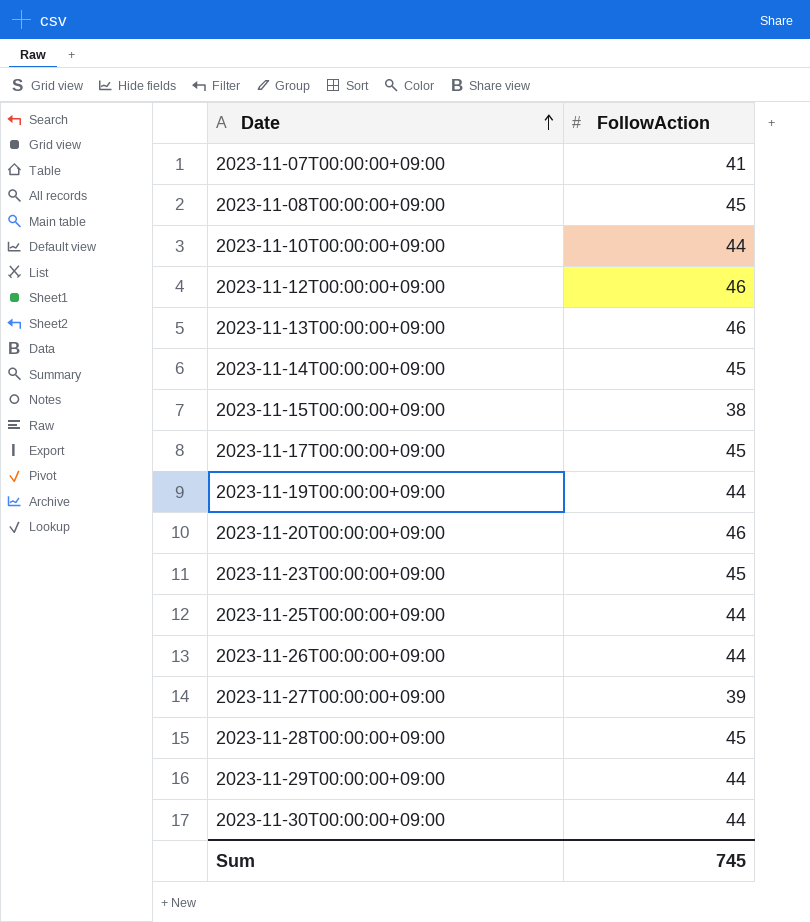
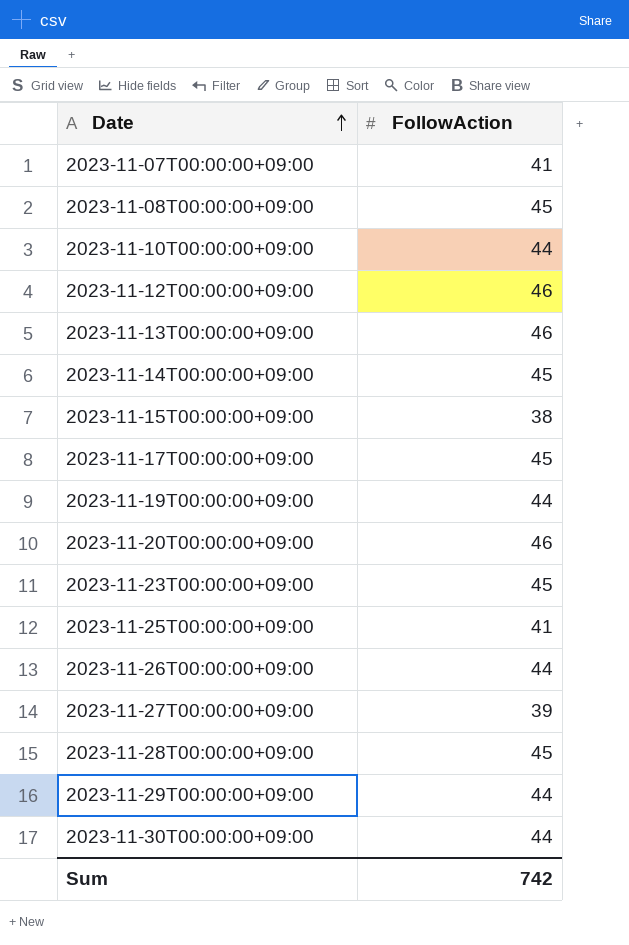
2023-11-25T00:00:00+09:00 | FollowAction: 44 -> 41
Sum | FollowAction: 745 -> 742

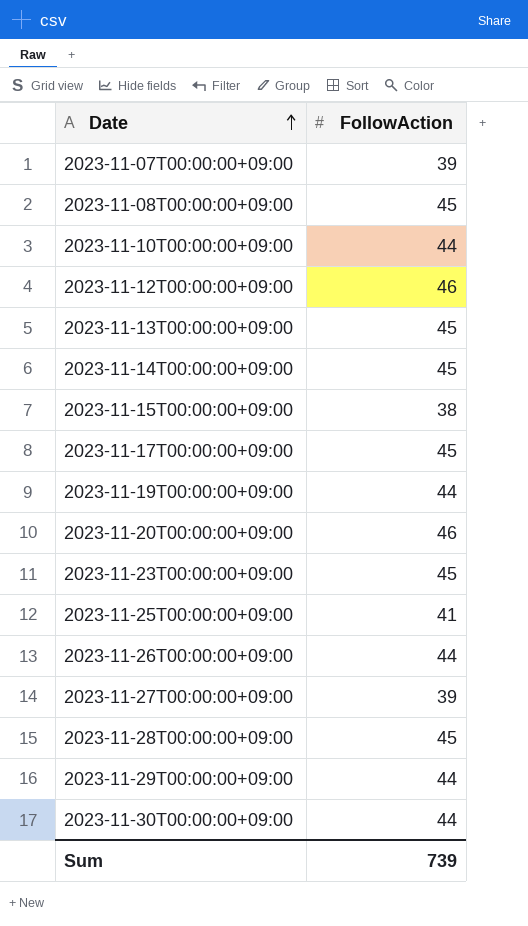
2023-11-07T00:00:00+09:00 | FollowAction: 41 -> 39
2023-11-13T00:00:00+09:00 | FollowAction: 46 -> 45
Sum | FollowAction: 742 -> 739

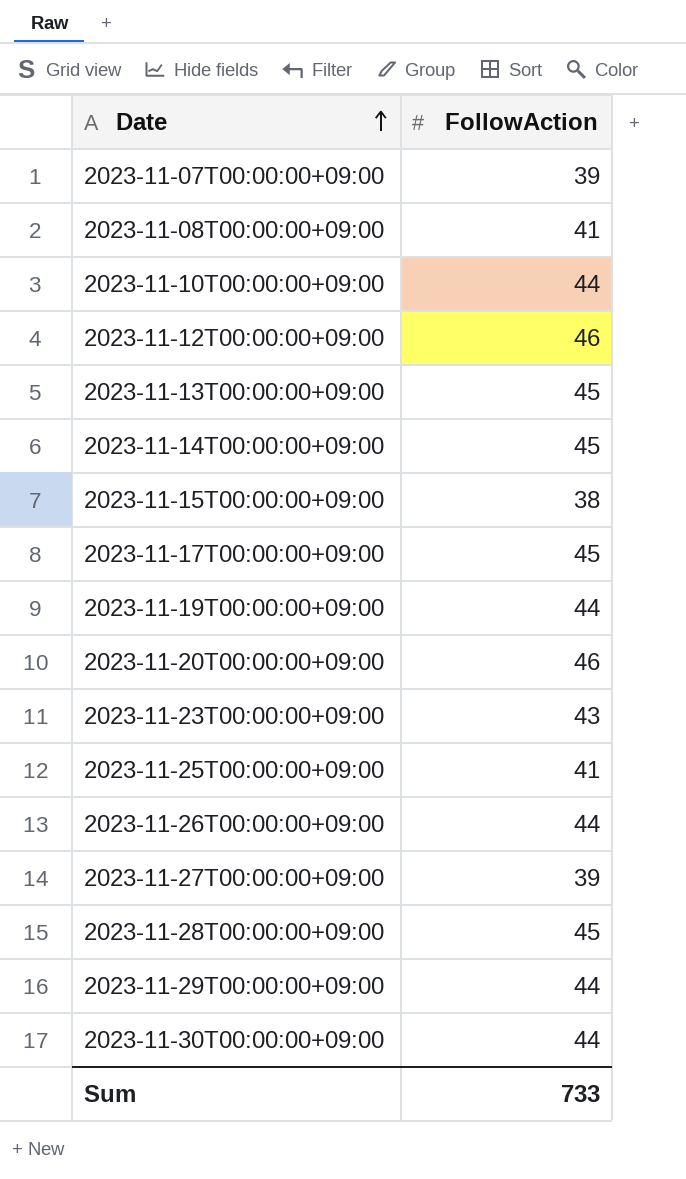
2023-11-08T00:00:00+09:00 | FollowAction: 45 -> 41
2023-11-23T00:00:00+09:00 | FollowAction: 45 -> 43
Sum | FollowAction: 739 -> 733

